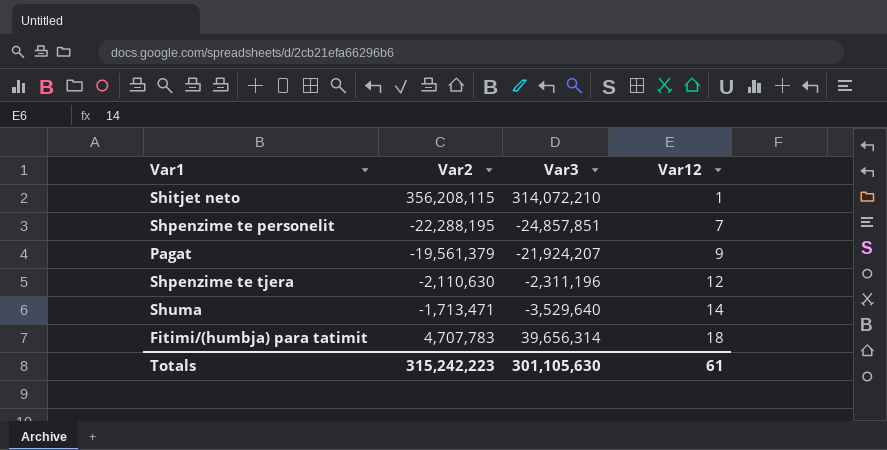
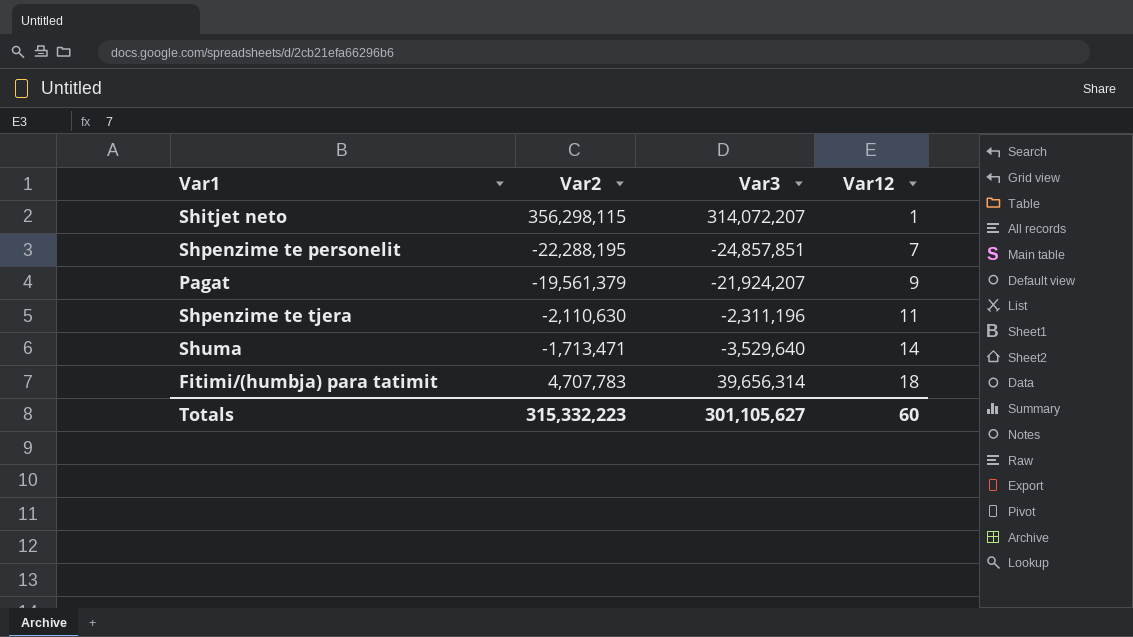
Shitjet neto | Var2: 356,208,115 -> 356,298,115
Shitjet neto | Var3: 314,072,210 -> 314,072,207
Shpenzime te tjera | Var12: 12 -> 11
Totals | Var2: 315,242,223 -> 315,332,223
Totals | Var3: 301,105,630 -> 301,105,627
Totals | Var12: 61 -> 60

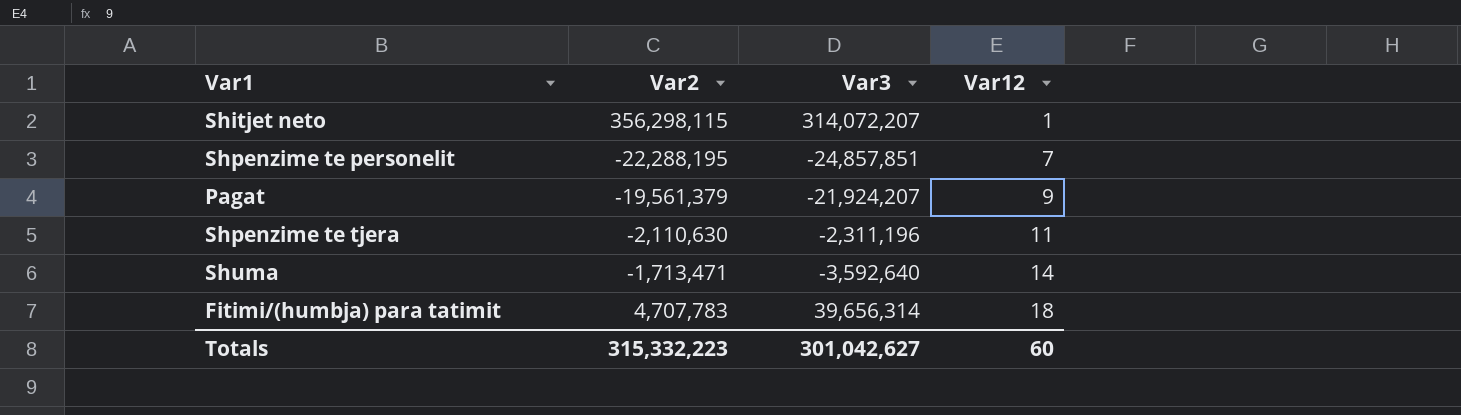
Shuma | Var3: -3,529,640 -> -3,592,640
Totals | Var3: 301,105,627 -> 301,042,627

